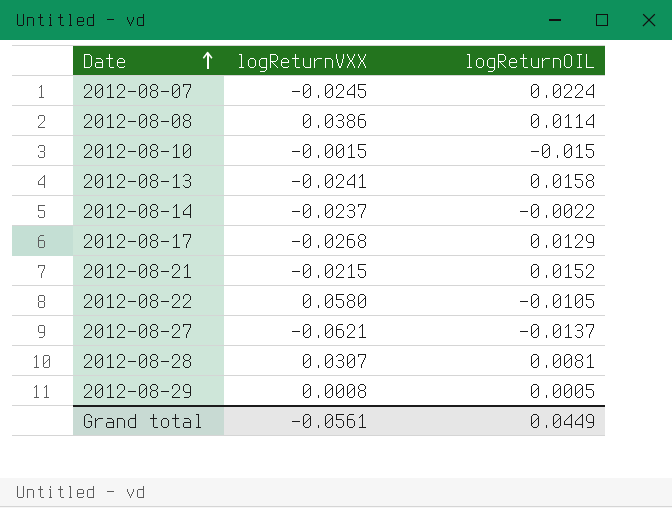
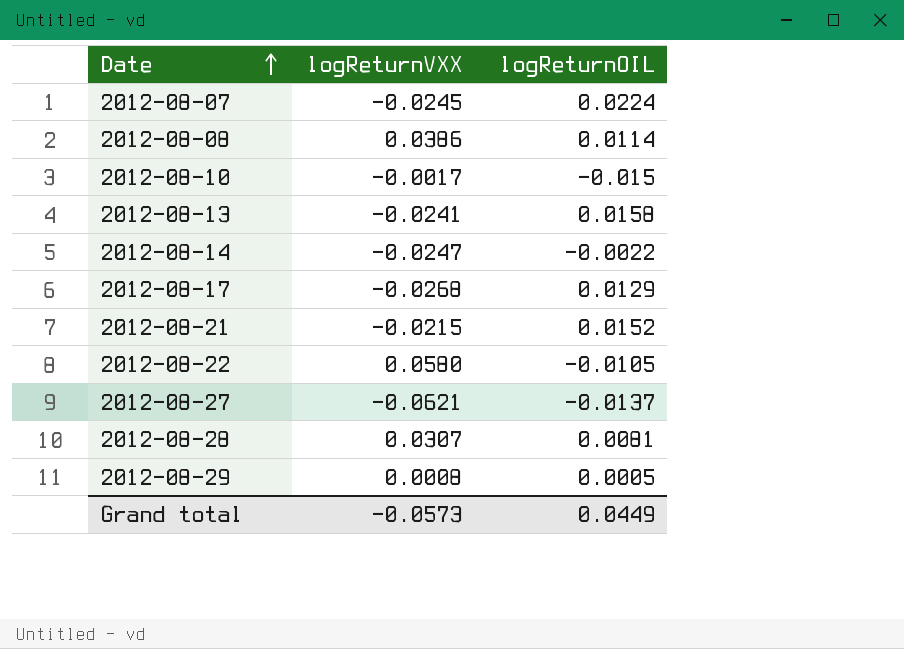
2012-08-10 | logReturnVXX: -0.0015 -> -0.0017
2012-08-14 | logReturnVXX: -0.0237 -> -0.0247
Grand total | logReturnVXX: -0.0561 -> -0.0573

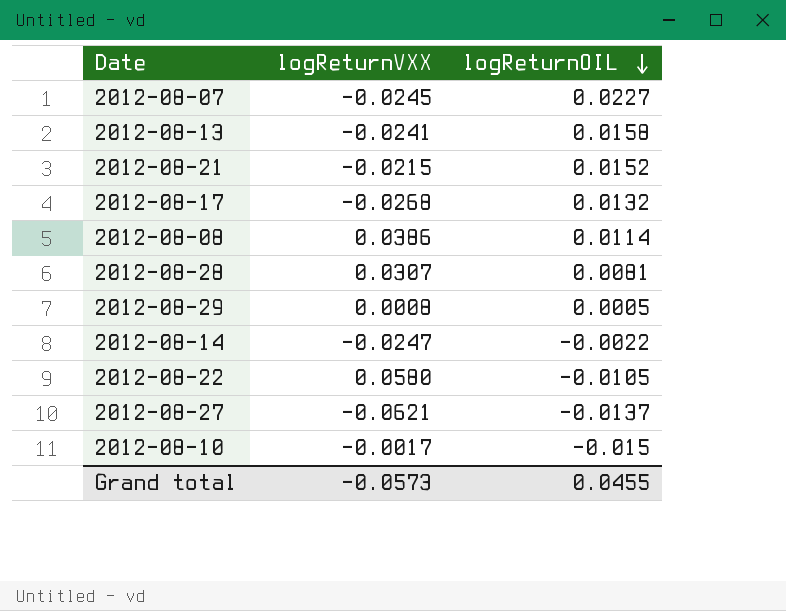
row order: Date ascending -> logReturnOIL descending
2012-08-07 | logReturnOIL: 0.0224 -> 0.0227
2012-08-17 | logReturnOIL: 0.0129 -> 0.0132
Grand total | logReturnOIL: 0.0449 -> 0.0455

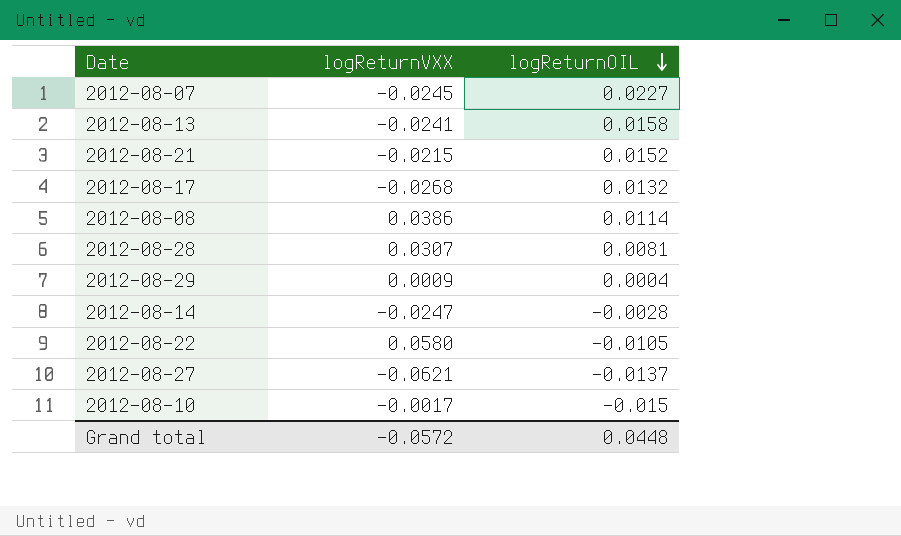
2012-08-29 | logReturnVXX: 0.0008 -> 0.0009
2012-08-29 | logReturnOIL: 0.0005 -> 0.0004
2012-08-14 | logReturnOIL: -0.0022 -> -0.0028
Grand total | logReturnVXX: -0.0573 -> -0.0572
Grand total | logReturnOIL: 0.0455 -> 0.0448

